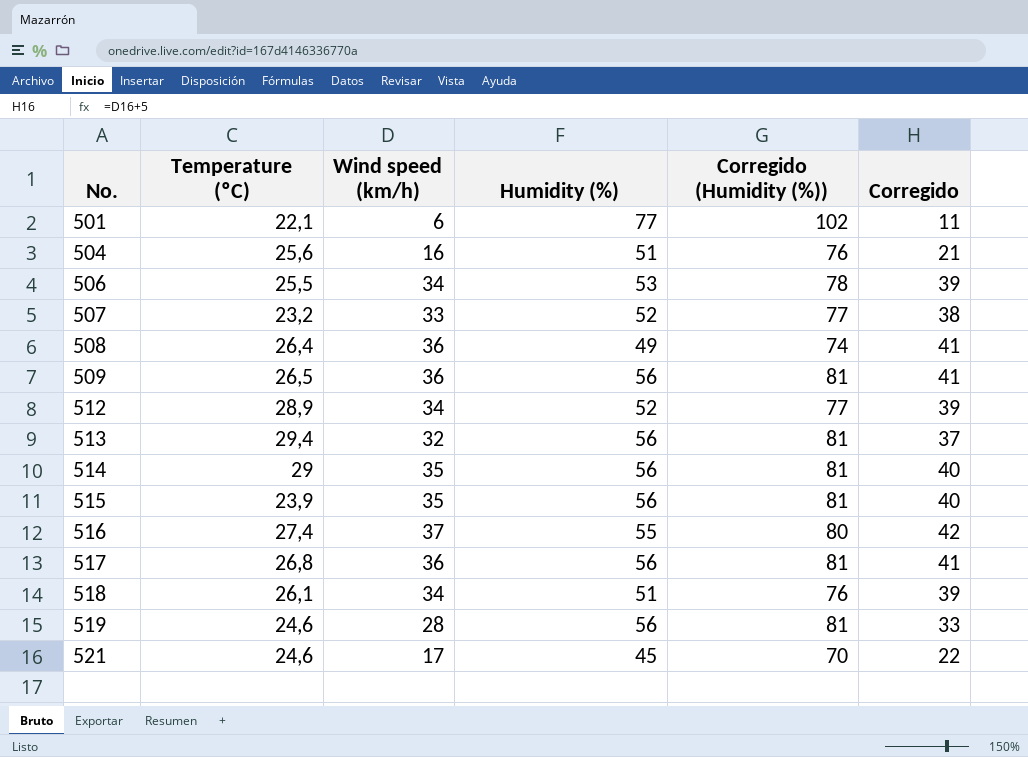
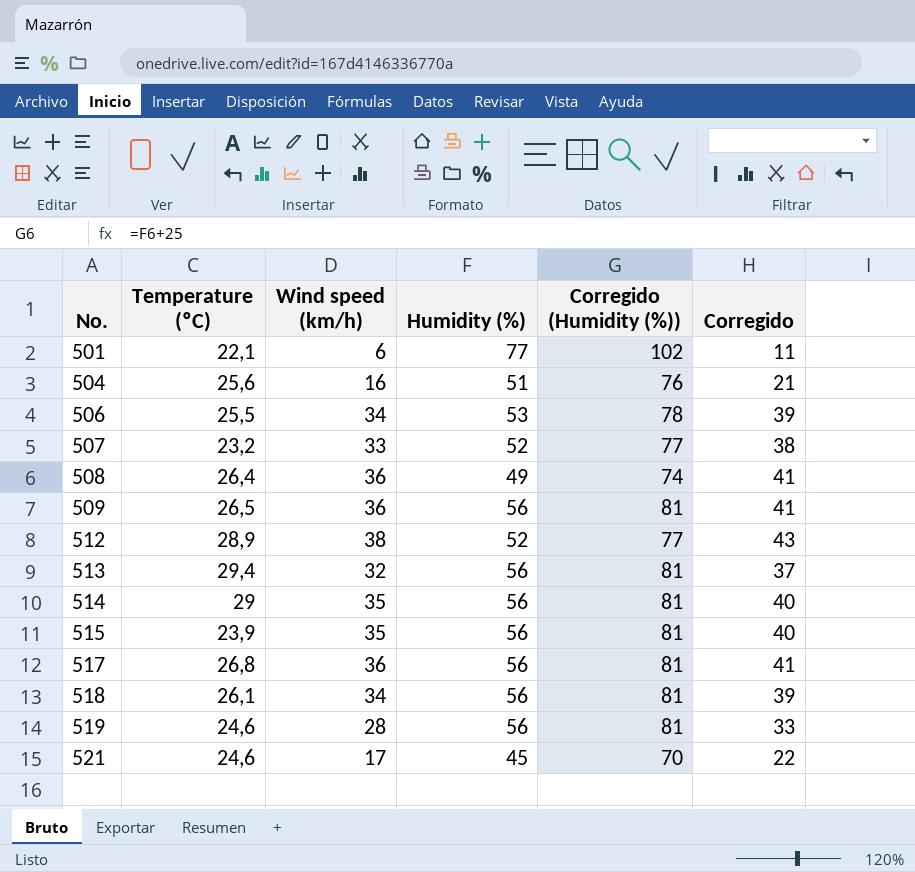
row 516: 27,4 | 37 | 55 | 80 | 42 -> none
512 | Wind speed (km/h): 34 -> 38
512 | Corregido: 39 -> 43
518 | Humidity (%): 51 -> 56
518 | Corregido (Humidity (%)): 76 -> 81

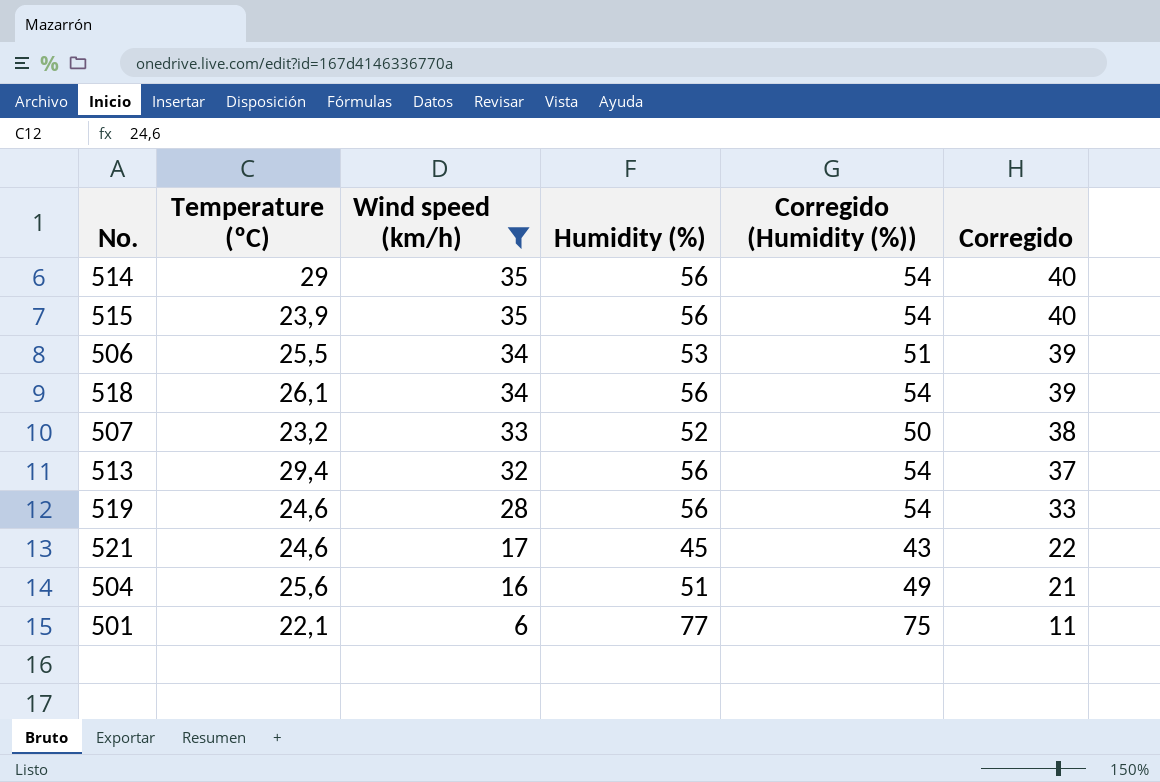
filter: none -> Wind speed (km/h) <= 35
row order: No. ascending -> Wind speed (km/h) descending
column Corregido (Humidity (%)) | formula: [Humidity (%)] + 25 -> [Humidity (%)] - 2

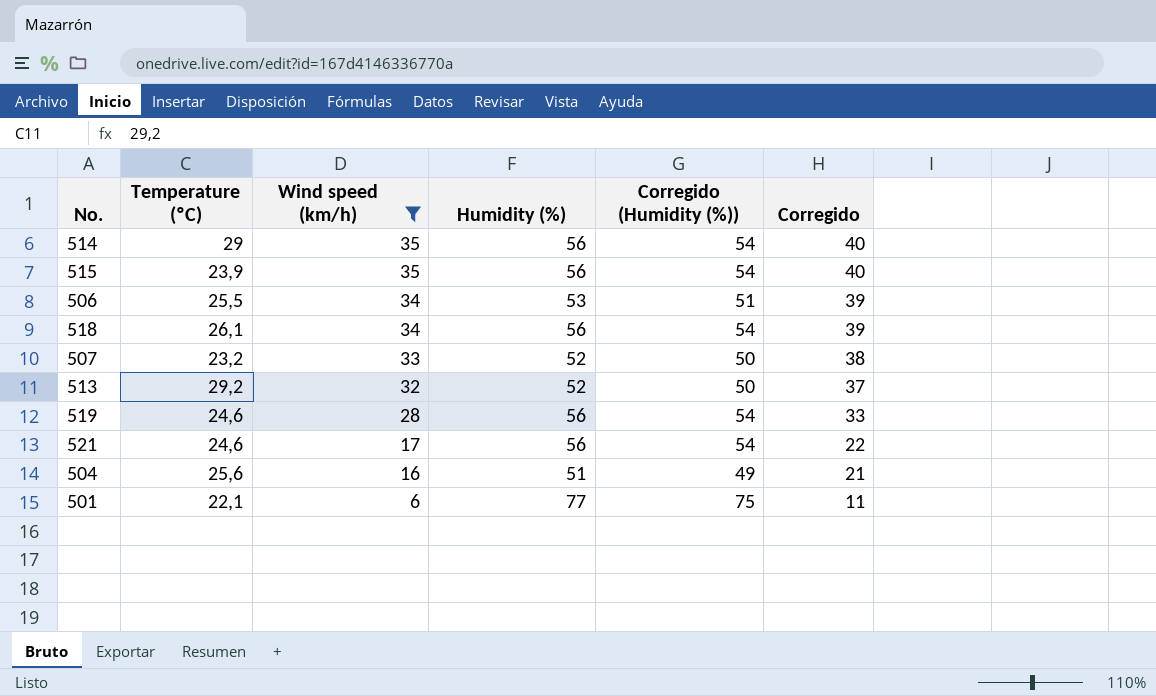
513 | Temperature (ºC): 29,4 -> 29,2
513 | Humidity (%): 56 -> 52
513 | Corregido (Humidity (%)): 54 -> 50
521 | Humidity (%): 45 -> 56
521 | Corregido (Humidity (%)): 43 -> 54

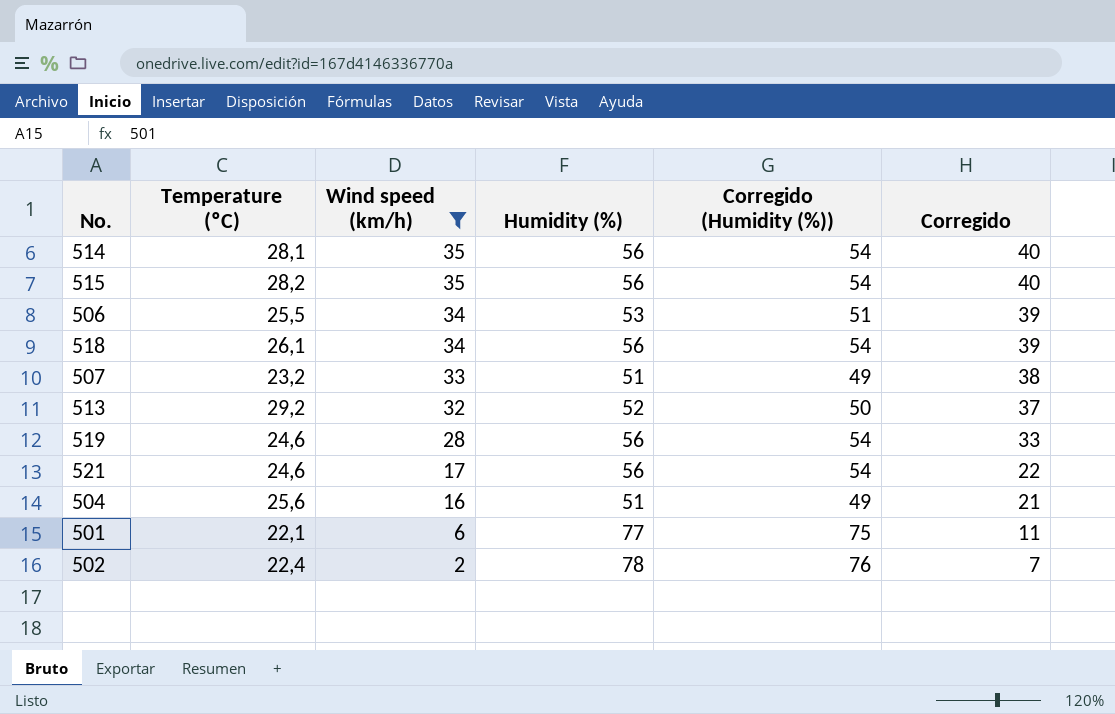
514 | Temperature (ºC): 29 -> 28,1
515 | Temperature (ºC): 23,9 -> 28,2
507 | Humidity (%): 52 -> 51
507 | Corregido (Humidity (%)): 50 -> 49
row 502: none -> 22,4 | 2 | 78 | 76 | 7

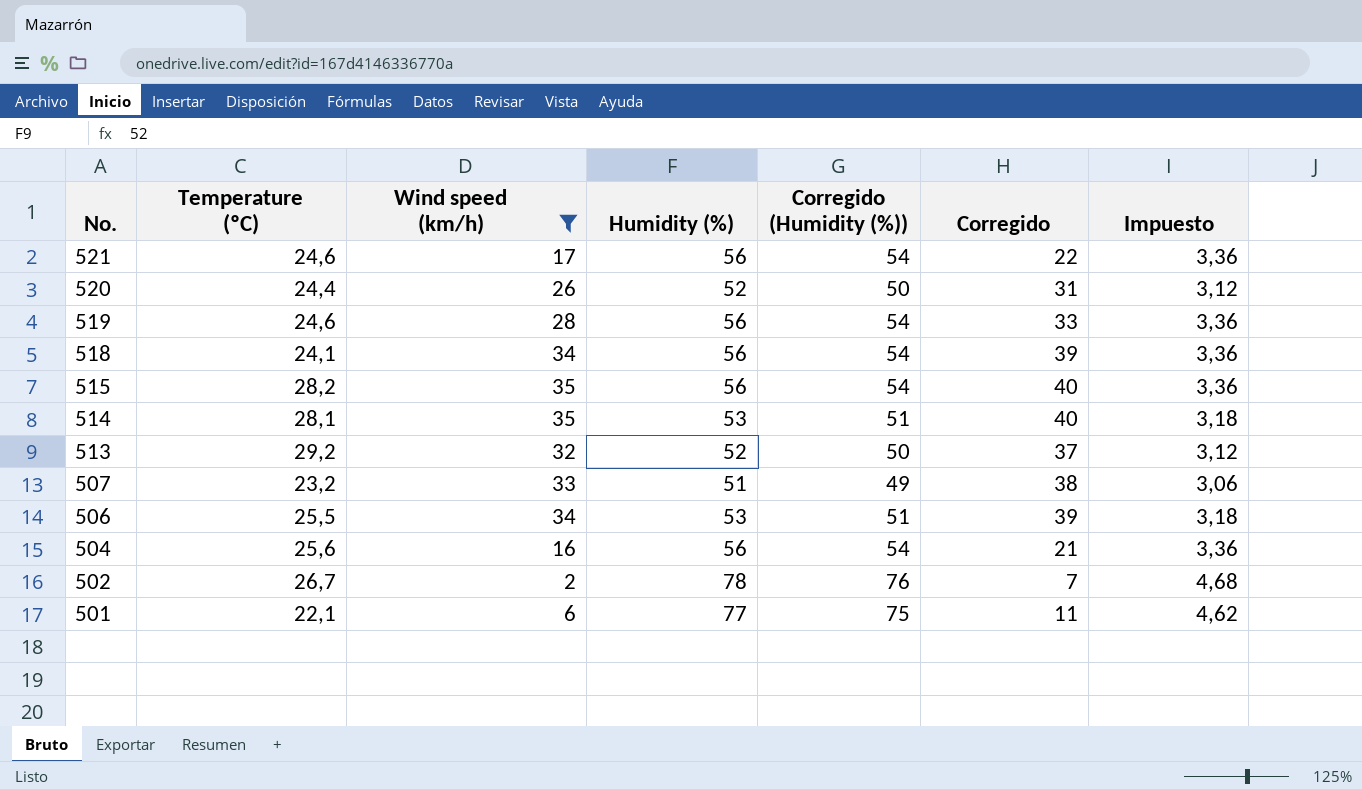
row order: Wind speed (km/h) descending -> No. descending
column Impuesto | formula: none -> [Humidity (%)] * 0,06
row 520: none -> 24,4 | 26 | 52 | 50 | 31 | 3,12
518 | Temperature (ºC): 26,1 -> 24,1
514 | Humidity (%): 56 -> 53
514 | Corregido (Humidity (%)): 54 -> 51
504 | Humidity (%): 51 -> 56
504 | Corregido (Humidity (%)): 49 -> 54
502 | Temperature (ºC): 22,4 -> 26,7

